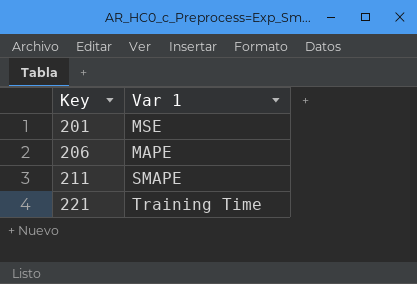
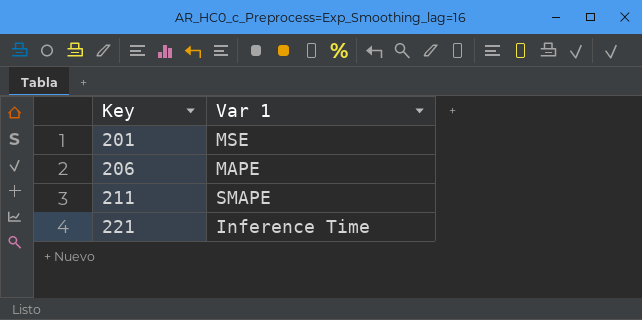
221 | Var 1: Training Time -> Inference Time

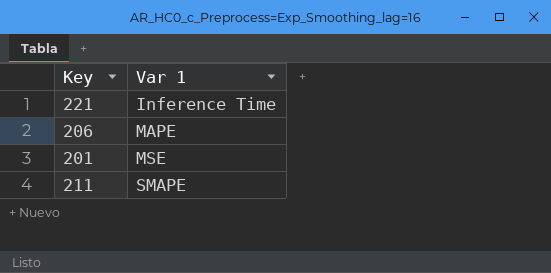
row order: Key ascending -> Var 1 ascending

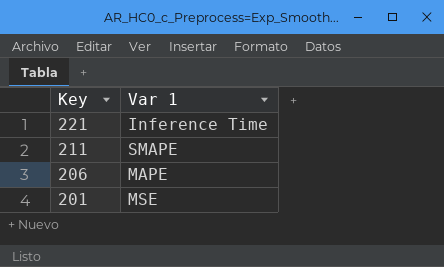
row order: Var 1 ascending -> Key descending

